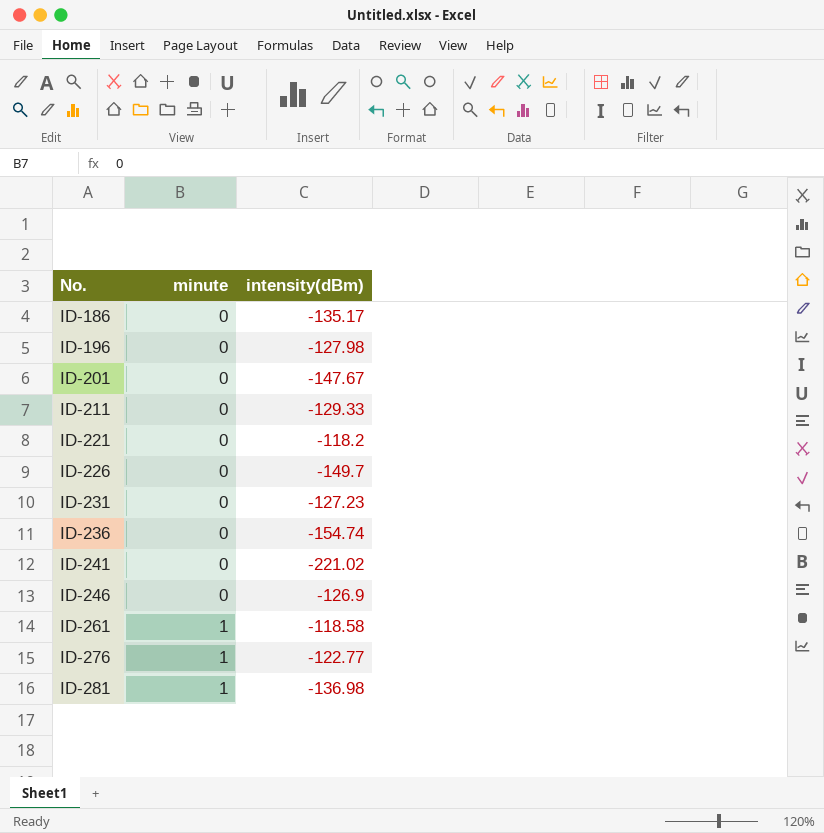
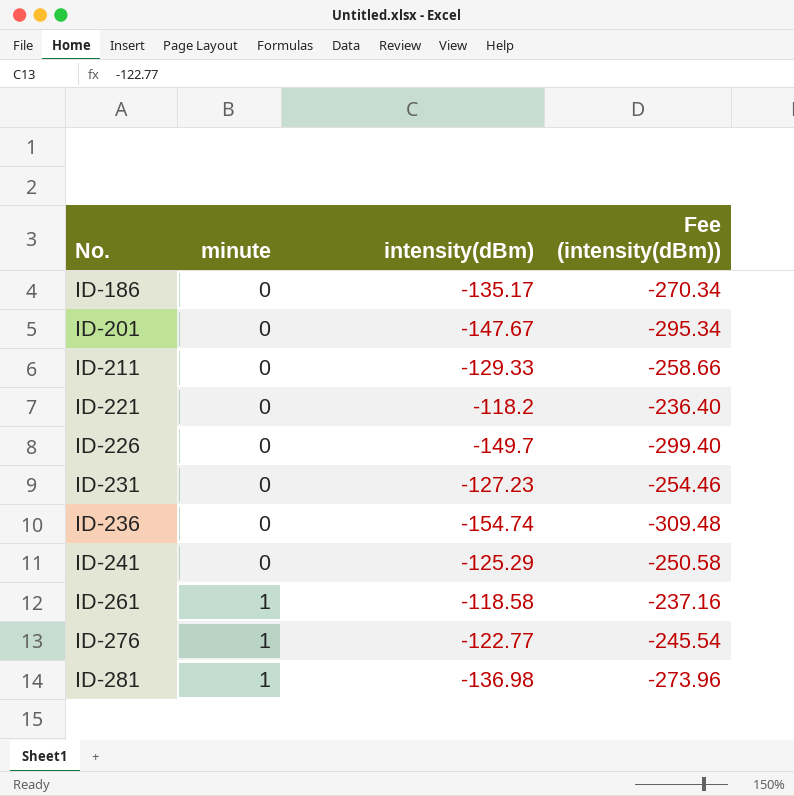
column Fee (intensity(dBm)) | formula: none -> [intensity(dBm)] * 2
row ID-196: 0 | -127.98 -> none
row ID-246: 0 | -126.9 -> none
ID-241 | intensity(dBm): -221.02 -> -125.29

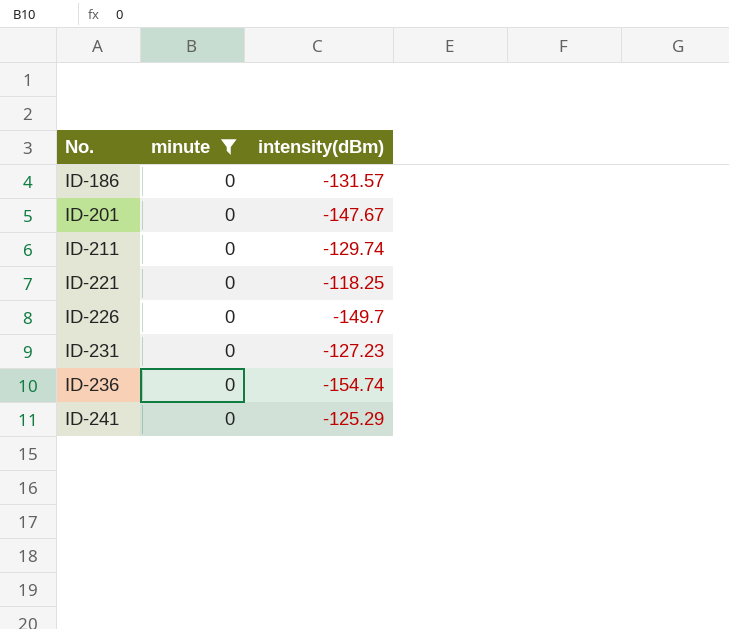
filter: none -> minute = 0
column Fee (intensity(dBm)) | formula: [intensity(dBm)] * 2 -> none
ID-186 | intensity(dBm): -135.17 -> -131.57
ID-211 | intensity(dBm): -129.33 -> -129.74
ID-221 | intensity(dBm): -118.2 -> -118.25

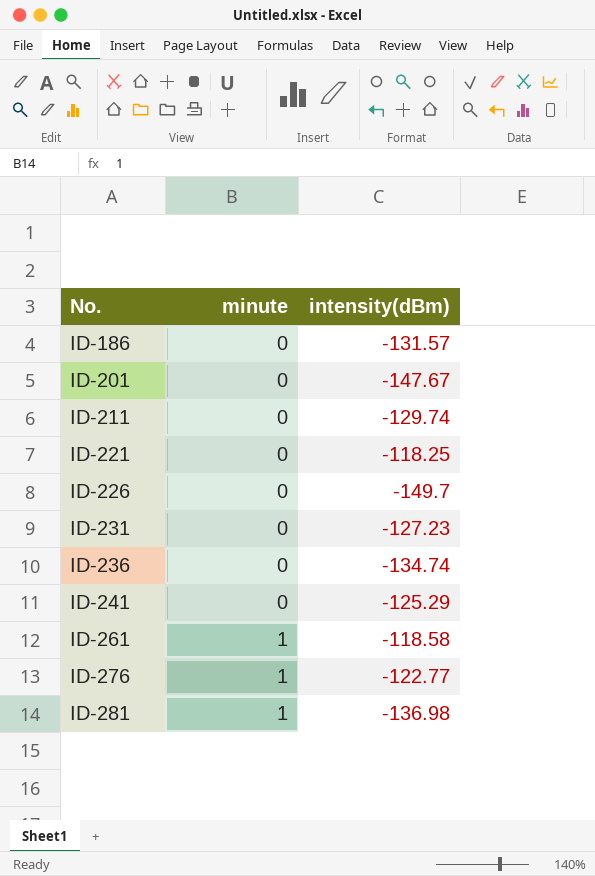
filter: minute = 0 -> none
ID-236 | intensity(dBm): -154.74 -> -134.74

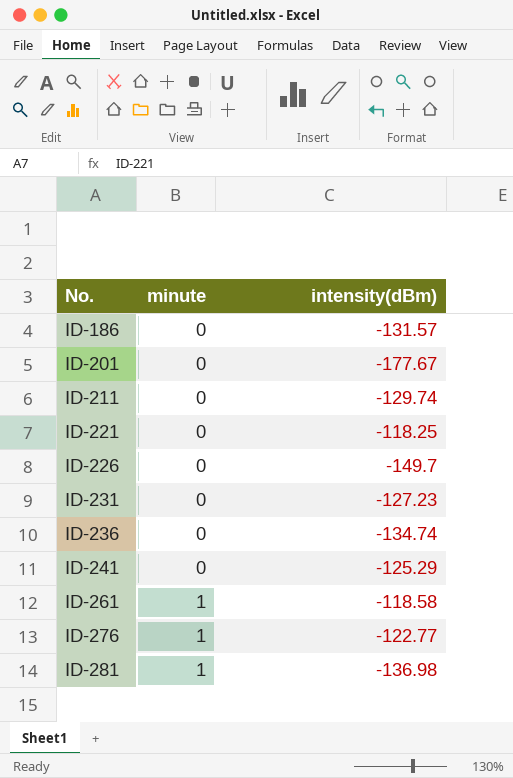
ID-201 | intensity(dBm): -147.67 -> -177.67

